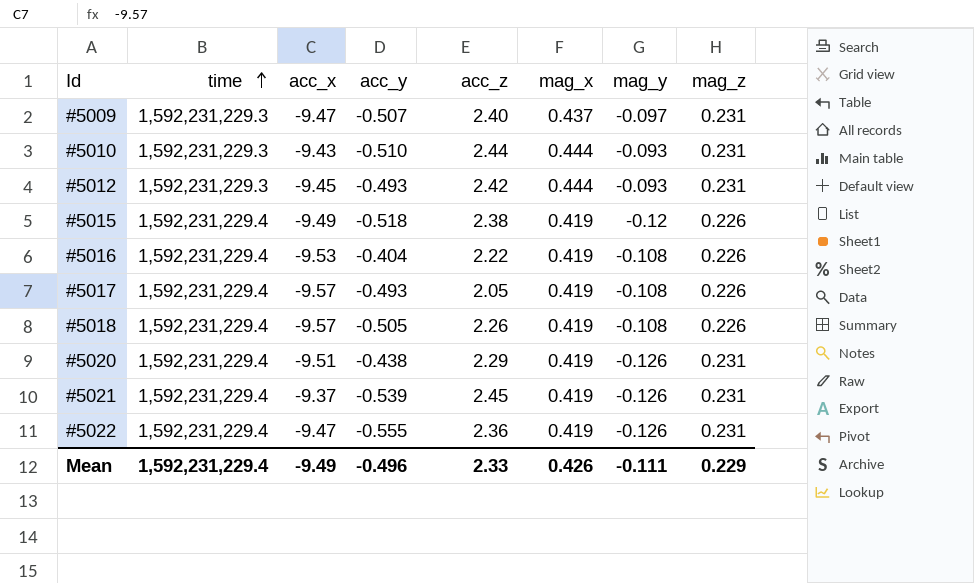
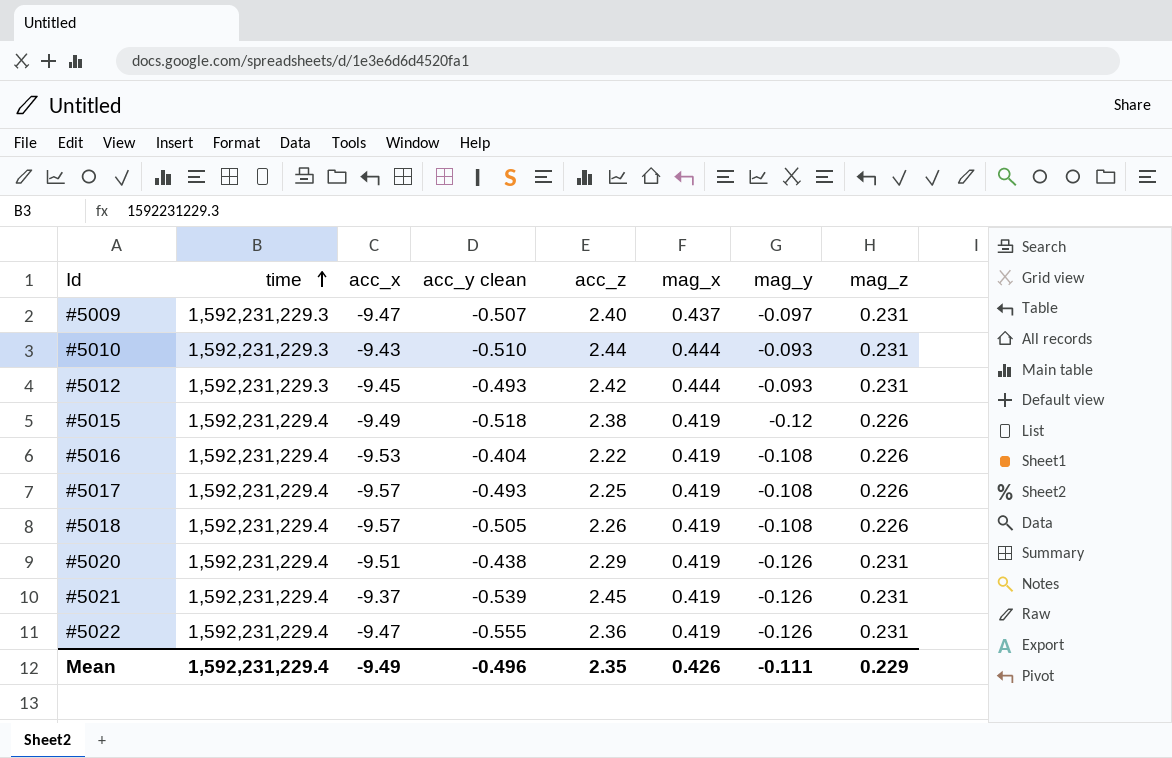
column name: acc_y -> acc_y clean
#5017 | acc_z: 2.05 -> 2.25
Mean | acc_z: 2.33 -> 2.35

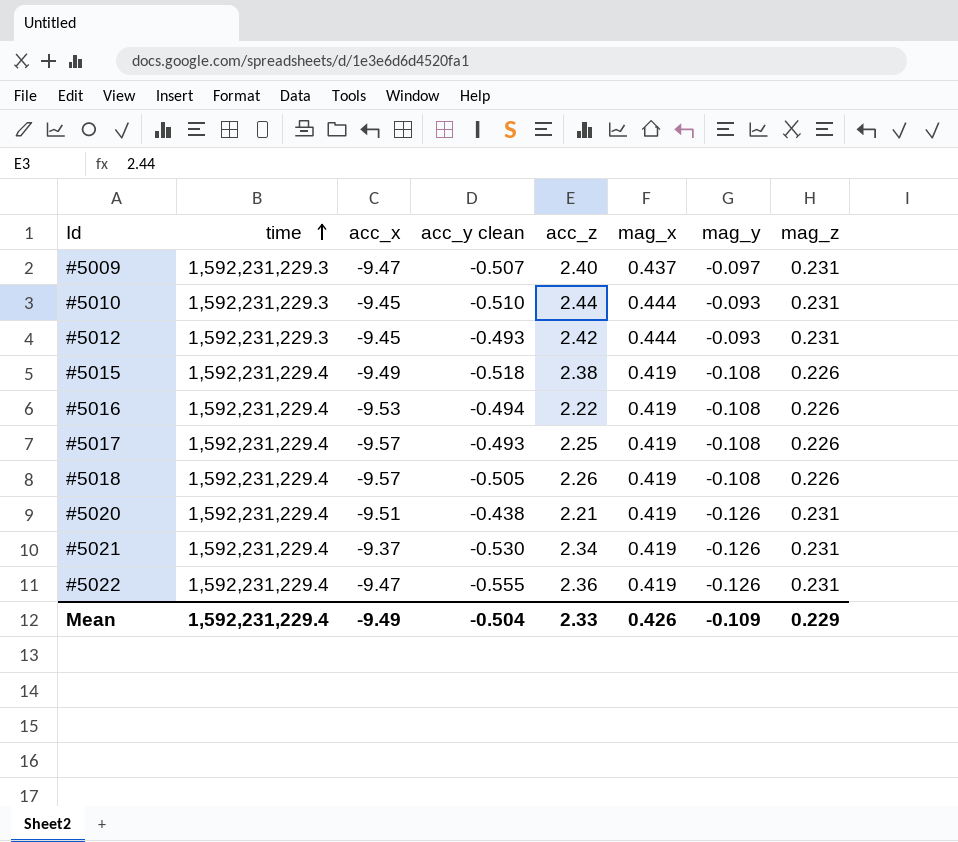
#5010 | acc_x: -9.43 -> -9.45
#5015 | mag_y: -0.12 -> -0.108
#5016 | acc_y clean: -0.404 -> -0.494
#5020 | acc_z: 2.29 -> 2.21
#5021 | acc_y clean: -0.539 -> -0.530
#5021 | acc_z: 2.45 -> 2.34
Mean | acc_y clean: -0.496 -> -0.504
Mean | acc_z: 2.35 -> 2.33
Mean | mag_y: -0.111 -> -0.109

